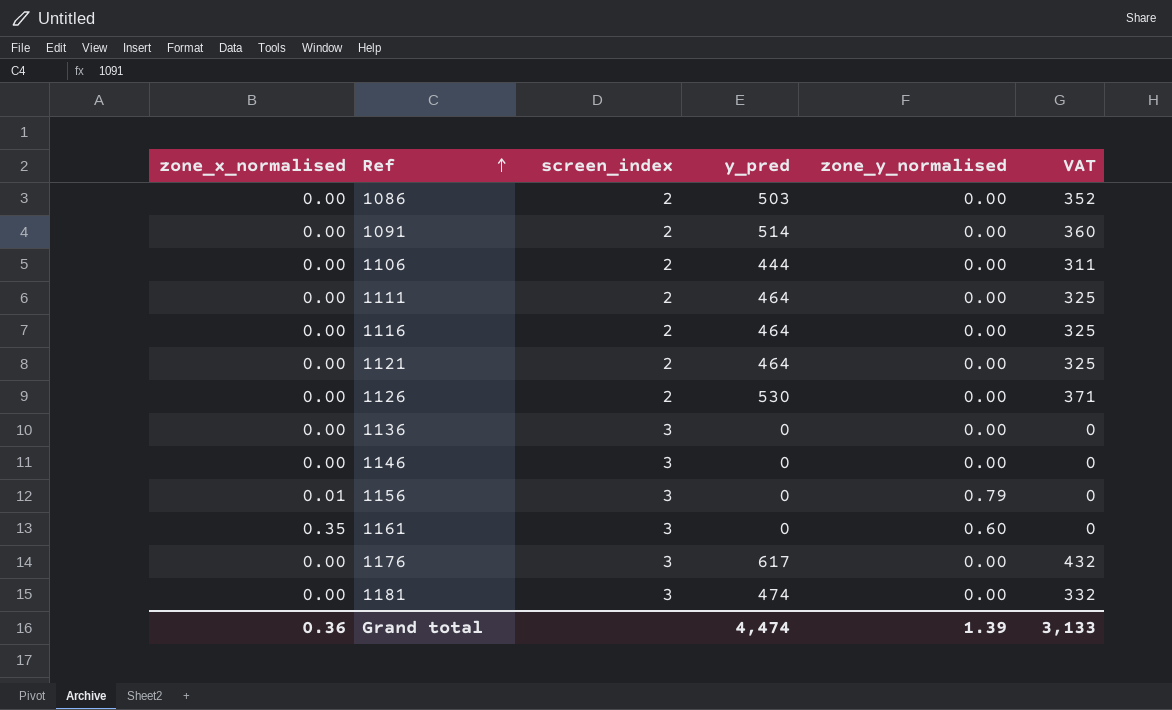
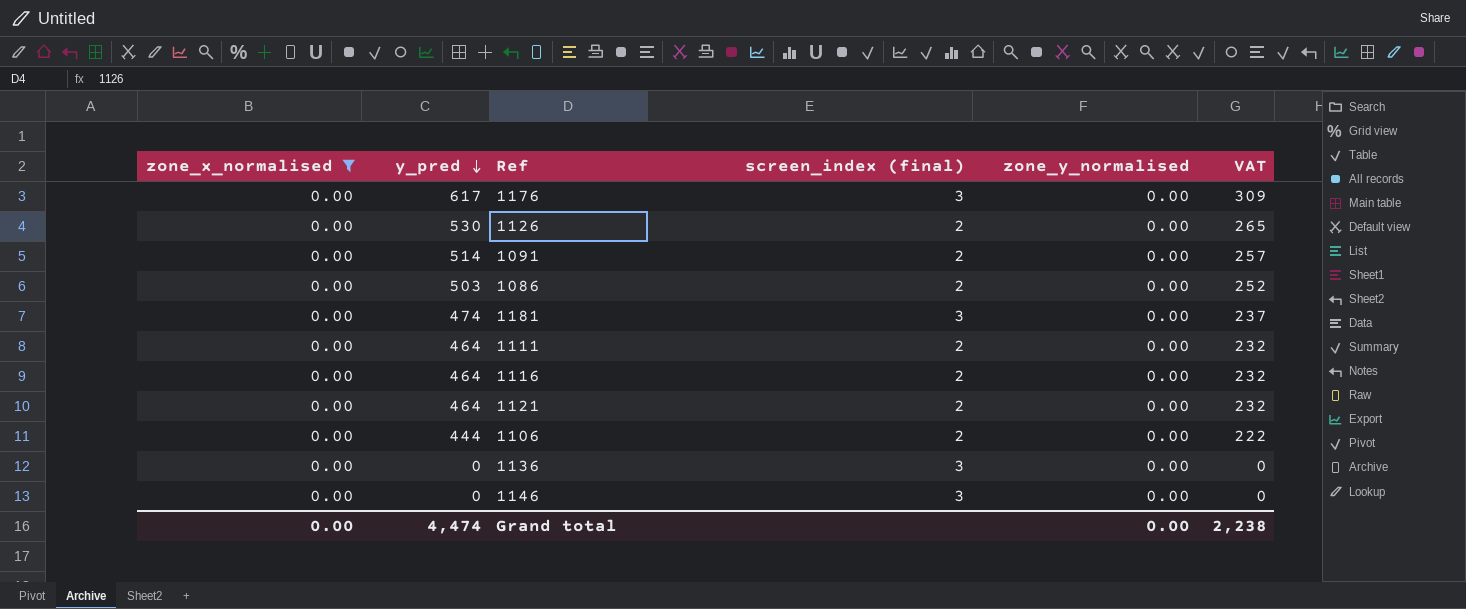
filter: none -> zone_x_normalised = 0.00
row order: Ref ascending -> y_pred descending
column y_pred | position: 4 -> 2
column name: screen_index -> screen_index (final)
column VAT | formula: [y_pred] * 0.7 -> [y_pred] * 0.5
Grand total | zone_x_normalised: 0.36 -> 0.00
Grand total | zone_y_normalised: 1.39 -> 0.00
Grand total | VAT: 3,133 -> 2,238

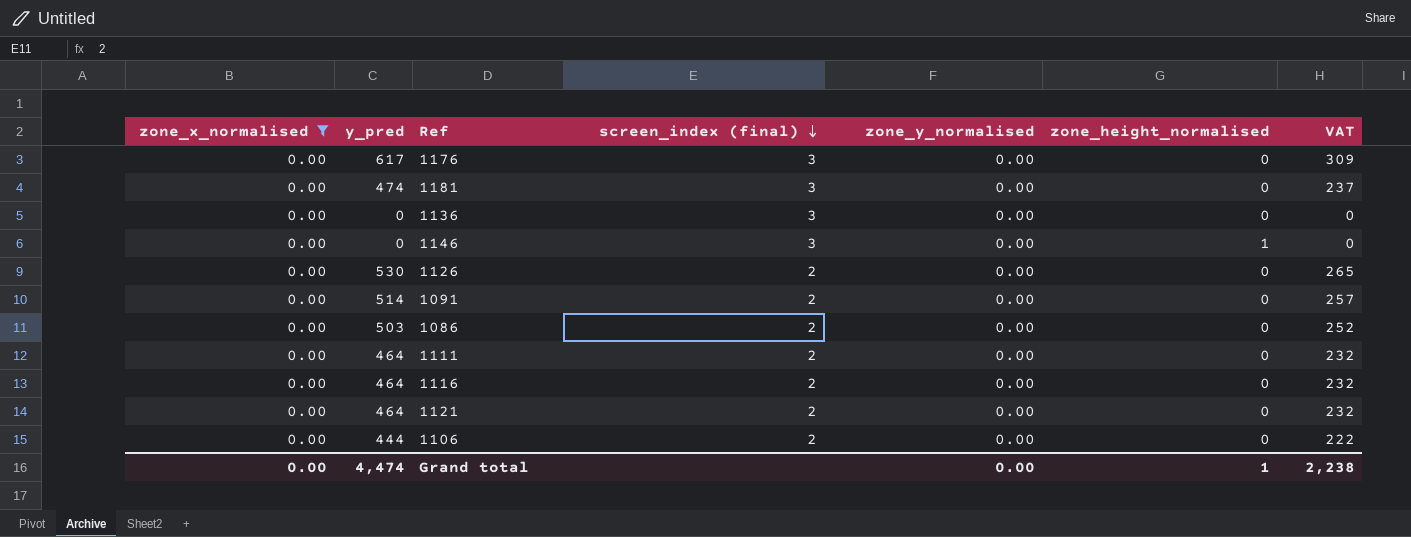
row order: y_pred descending -> screen_index (final) descending
column zone_height_normalised | position: none -> 6

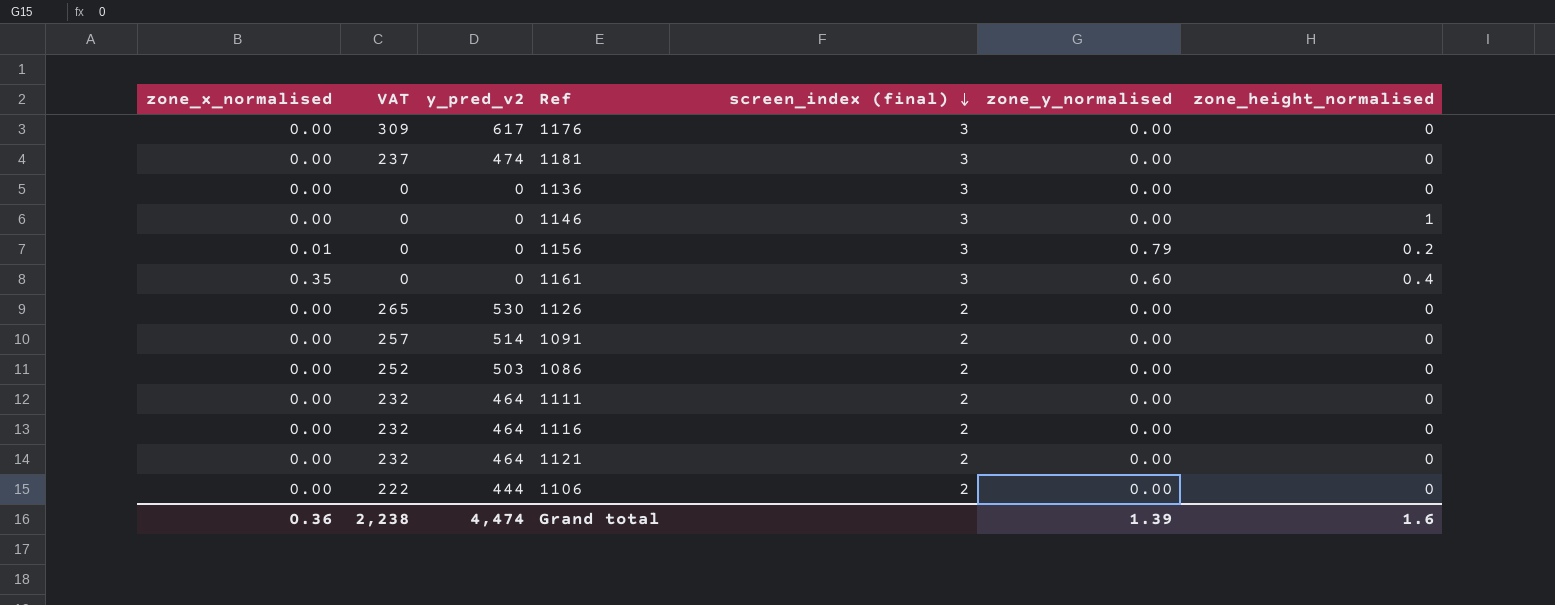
filter: zone_x_normalised = 0.00 -> none
column VAT | position: 7 -> 2
column name: y_pred -> y_pred_v2
Grand total | zone_x_normalised: 0.00 -> 0.36
Grand total | zone_y_normalised: 0.00 -> 1.39
Grand total | zone_height_normalised: 1 -> 1.6

